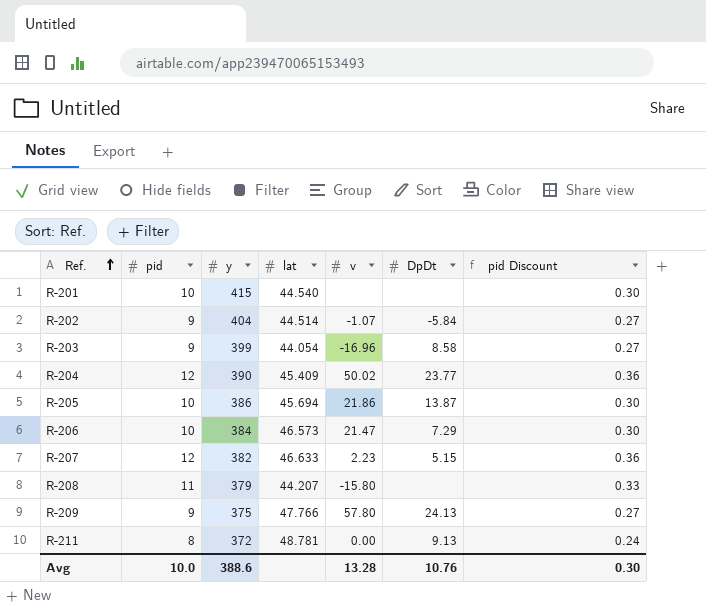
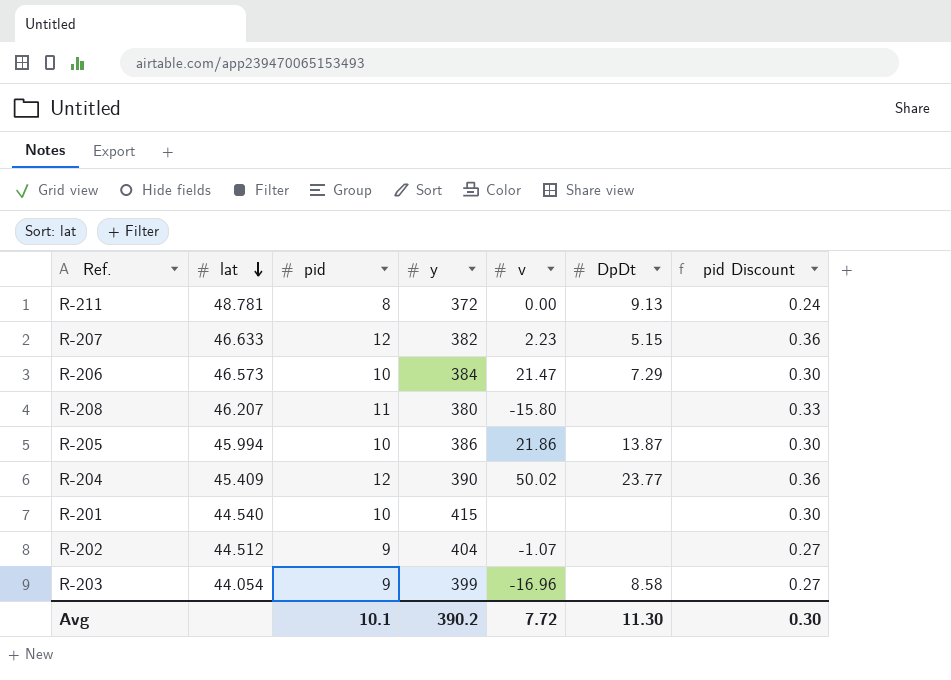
row order: Ref. ascending -> lat descending
column lat | position: 4 -> 2
row R-209: 9 | 375 | 47.766 | 57.80 | 24.13 | 0.27 -> none
R-208 | lat: 44.207 -> 46.207
R-208 | y: 379 -> 380
R-205 | lat: 45.694 -> 45.994
R-202 | lat: 44.514 -> 44.512
R-202 | DpDt: -5.84 -> none
Avg | pid: 10.0 -> 10.1
Avg | y: 388.6 -> 390.2
Avg | v: 13.28 -> 7.72
Avg | DpDt: 10.76 -> 11.30

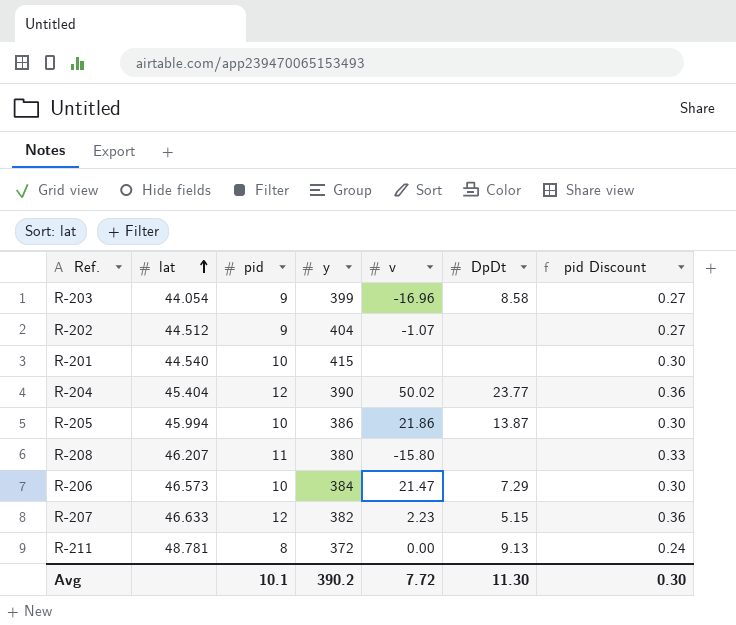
row order: lat descending -> lat ascending
R-204 | lat: 45.409 -> 45.404

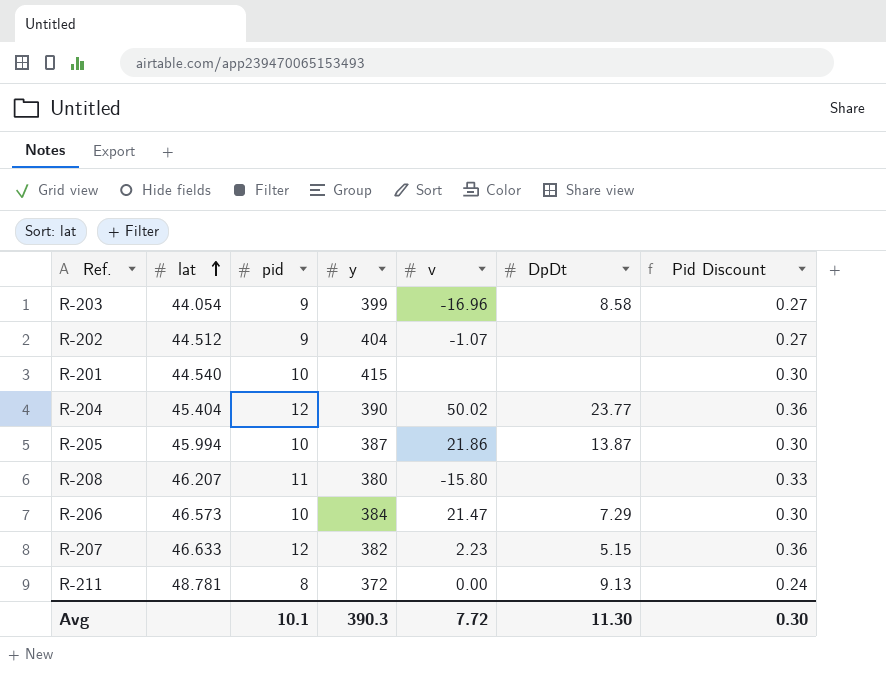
column name: pid Discount -> Pid Discount
R-205 | y: 386 -> 387
Avg | y: 390.2 -> 390.3

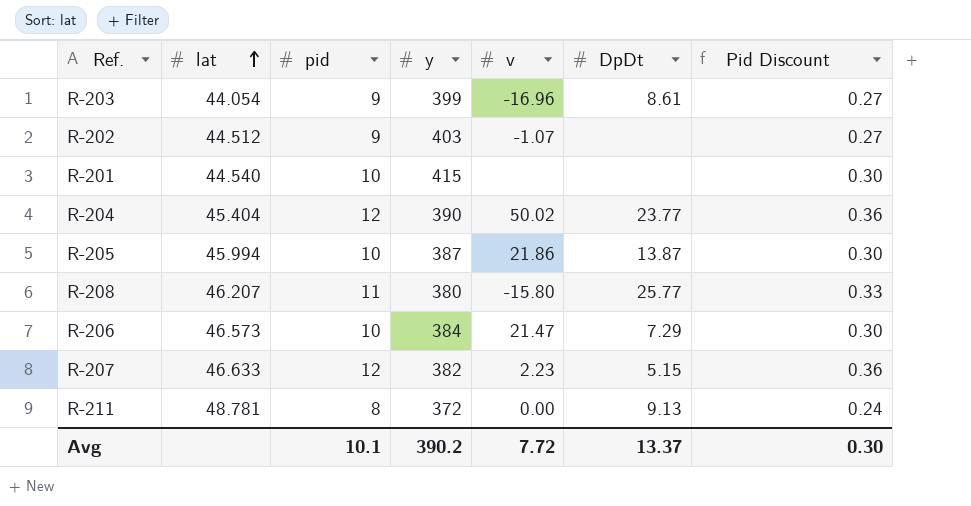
R-203 | DpDt: 8.58 -> 8.61
R-202 | y: 404 -> 403
R-208 | DpDt: none -> 25.77
Avg | y: 390.3 -> 390.2
Avg | DpDt: 11.30 -> 13.37

